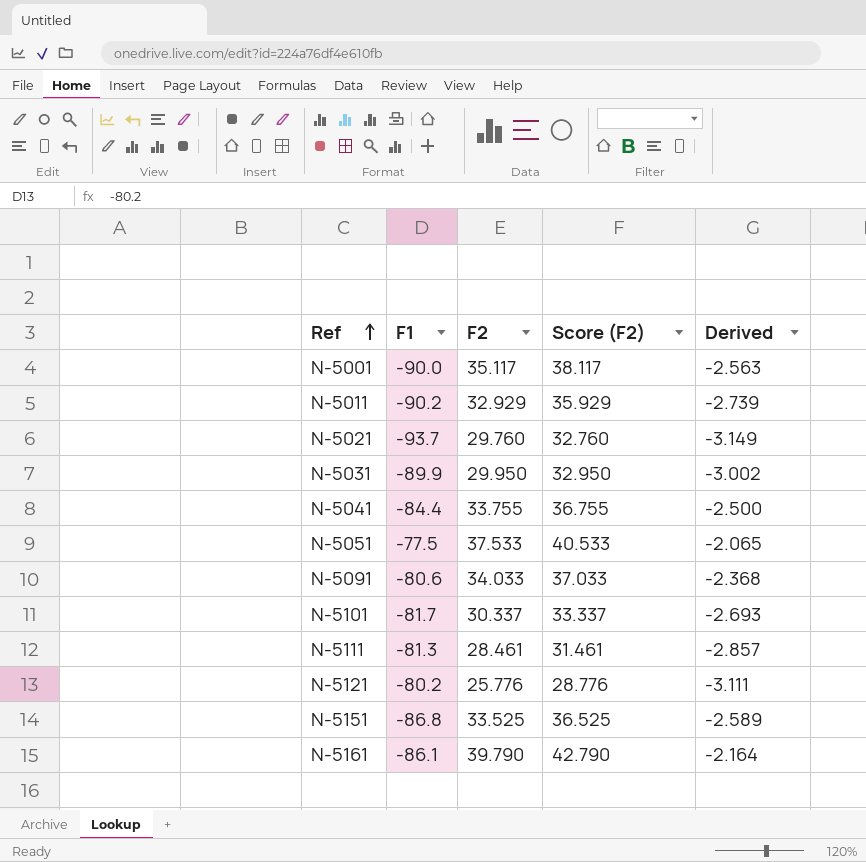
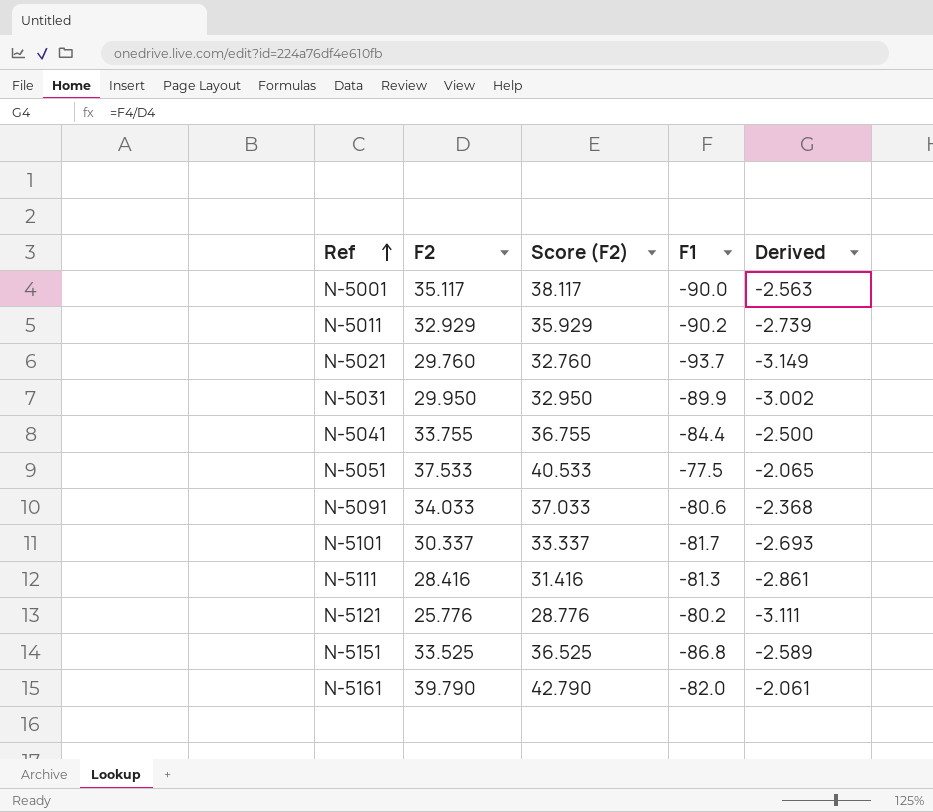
column F1 | position: 2 -> 4
N-5111 | F2: 28.461 -> 28.416
N-5111 | Score (F2): 31.461 -> 31.416
N-5111 | Derived: -2.857 -> -2.861
N-5161 | F1: -86.1 -> -82.0
N-5161 | Derived: -2.164 -> -2.061

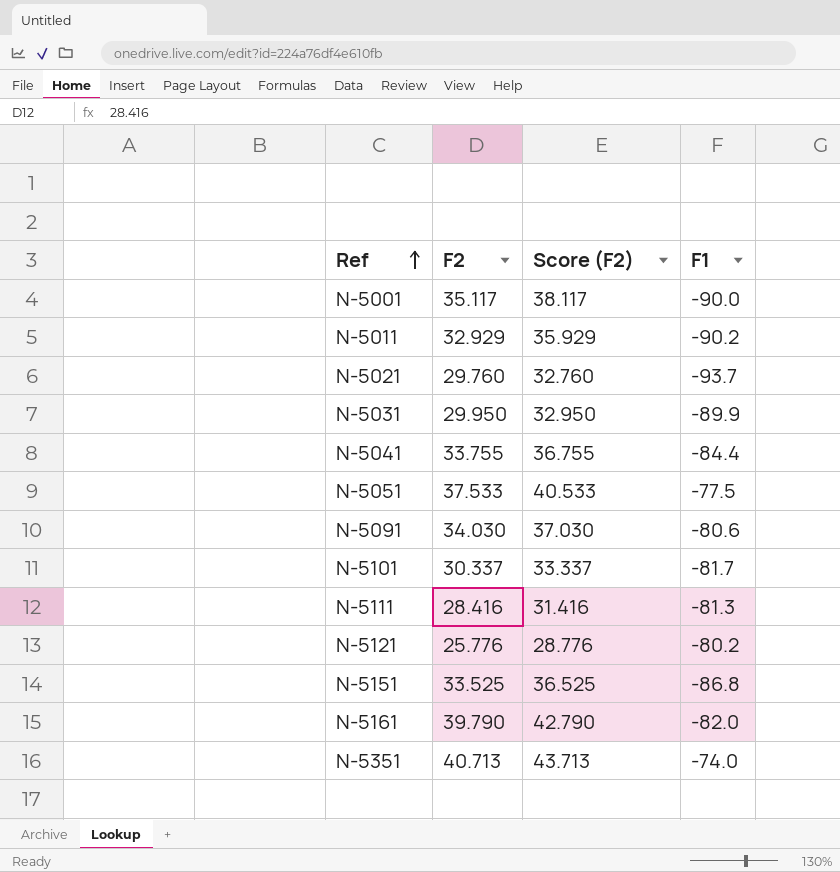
column Derived | formula: [F1] / [F2] -> none
N-5091 | F2: 34.033 -> 34.030
N-5091 | Score (F2): 37.033 -> 37.030
row N-5351: none -> 40.713 | 43.713 | -74.0

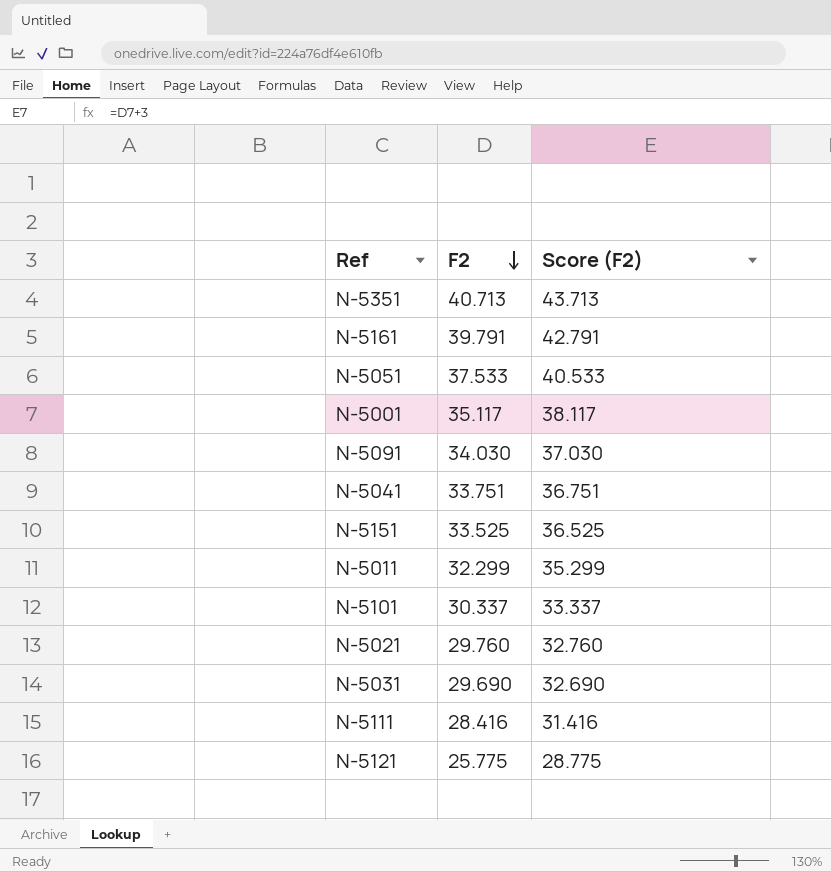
row order: Ref ascending -> F2 descending
column F1 | position: 4 -> none
N-5161 | F2: 39.790 -> 39.791
N-5161 | Score (F2): 42.790 -> 42.791
N-5041 | F2: 33.755 -> 33.751
N-5041 | Score (F2): 36.755 -> 36.751
N-5011 | F2: 32.929 -> 32.299
N-5011 | Score (F2): 35.929 -> 35.299
N-5031 | F2: 29.950 -> 29.690
N-5031 | Score (F2): 32.950 -> 32.690
N-5121 | F2: 25.776 -> 25.775
N-5121 | Score (F2): 28.776 -> 28.775

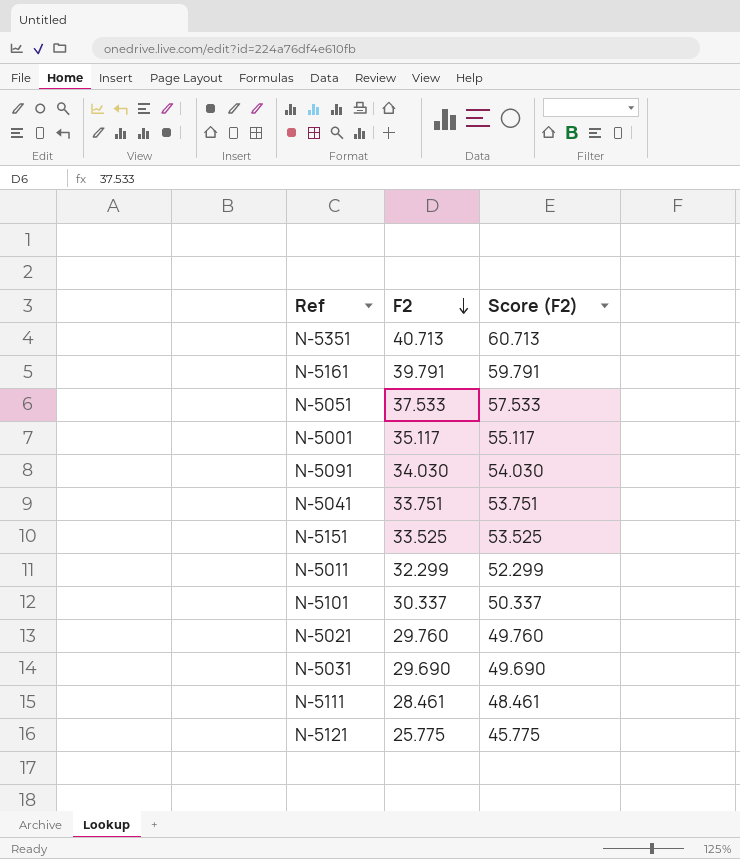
column Score (F2) | formula: [F2] + 3 -> [F2] + 20
N-5111 | F2: 28.416 -> 28.461

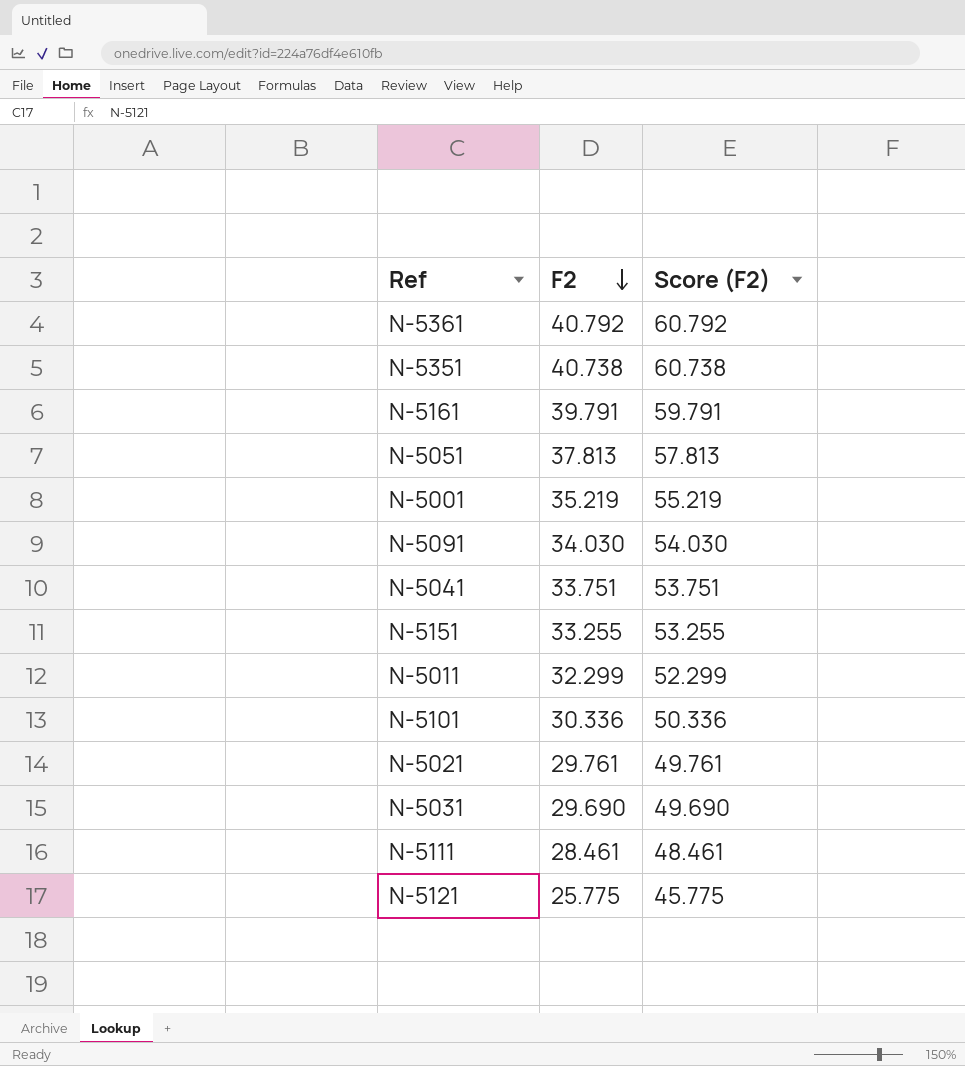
row N-5361: none -> 40.792 | 60.792
N-5351 | F2: 40.713 -> 40.738
N-5351 | Score (F2): 60.713 -> 60.738
N-5051 | F2: 37.533 -> 37.813
N-5051 | Score (F2): 57.533 -> 57.813
N-5001 | F2: 35.117 -> 35.219
N-5001 | Score (F2): 55.117 -> 55.219
N-5151 | F2: 33.525 -> 33.255
N-5151 | Score (F2): 53.525 -> 53.255
N-5101 | F2: 30.337 -> 30.336
N-5101 | Score (F2): 50.337 -> 50.336
N-5021 | F2: 29.760 -> 29.761
N-5021 | Score (F2): 49.760 -> 49.761

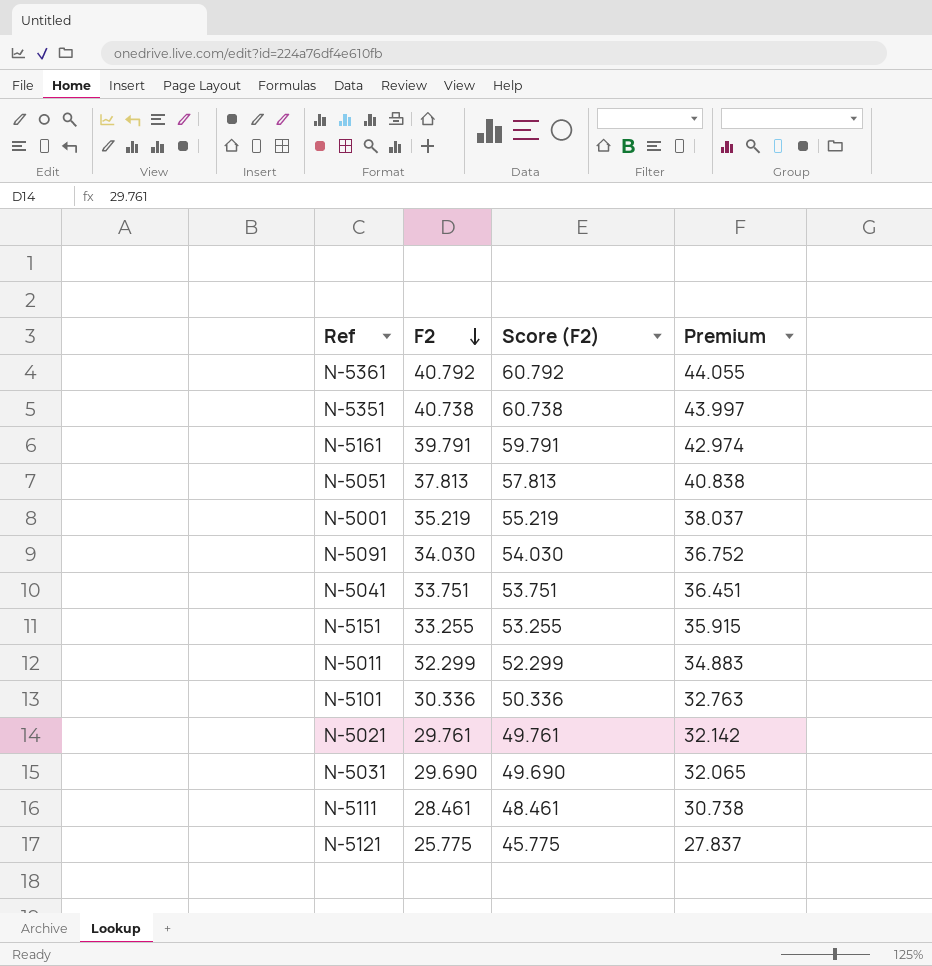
column Premium | formula: none -> [F2] * 1.08

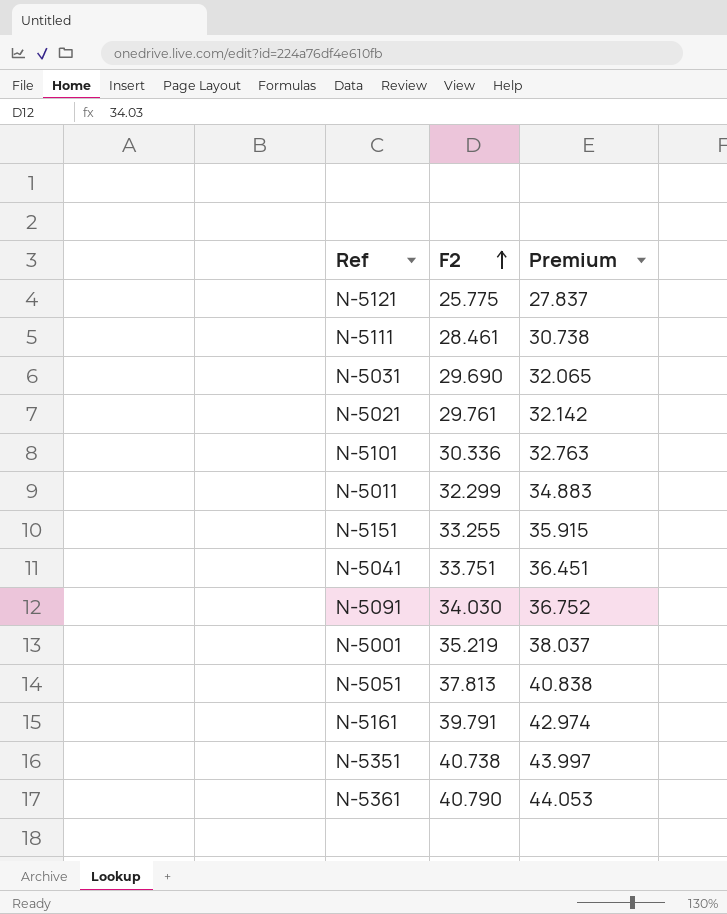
row order: F2 descending -> F2 ascending
column Score (F2) | formula: [F2] + 20 -> none
N-5361 | F2: 40.792 -> 40.790
N-5361 | Premium: 44.055 -> 44.053

